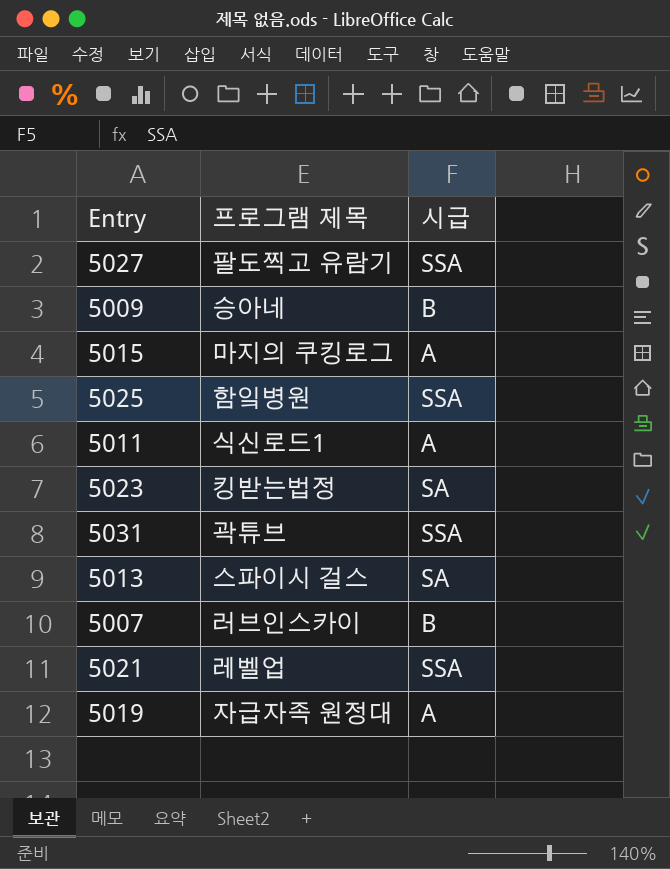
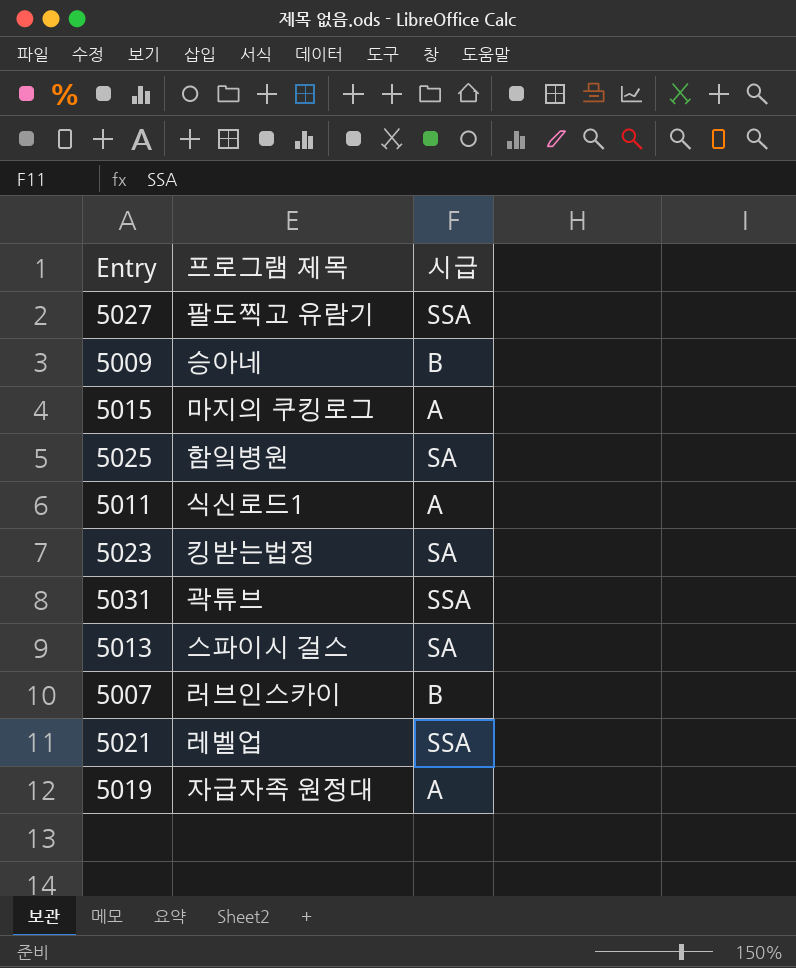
5025 | 시급: SSA -> SA

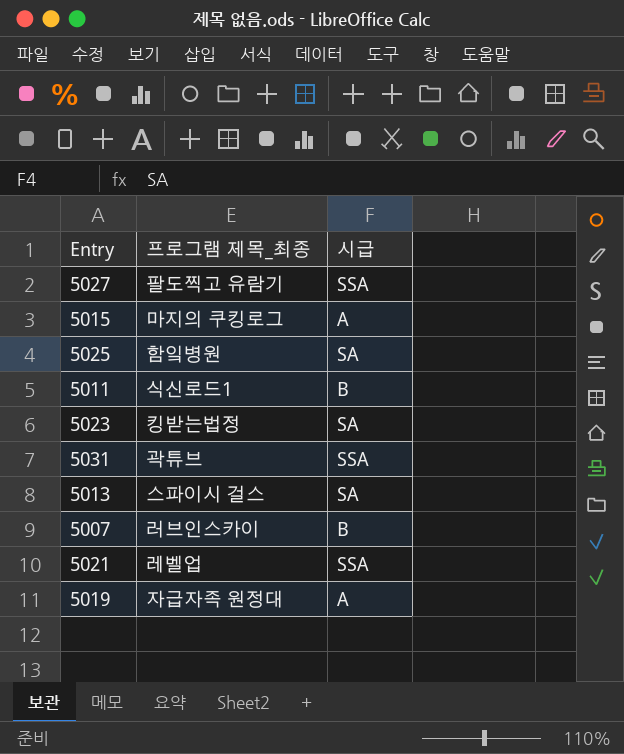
column name: 프로그램 제목 -> 프로그램 제목_최종
row 5009: 승아네 | B -> none
5011 | 시급: A -> B

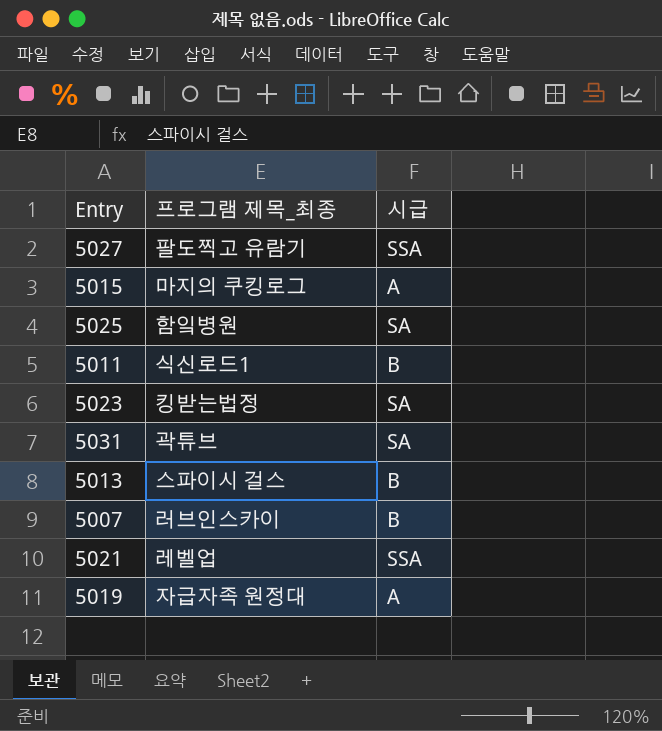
5031 | 시급: SSA -> SA
5013 | 시급: SA -> B

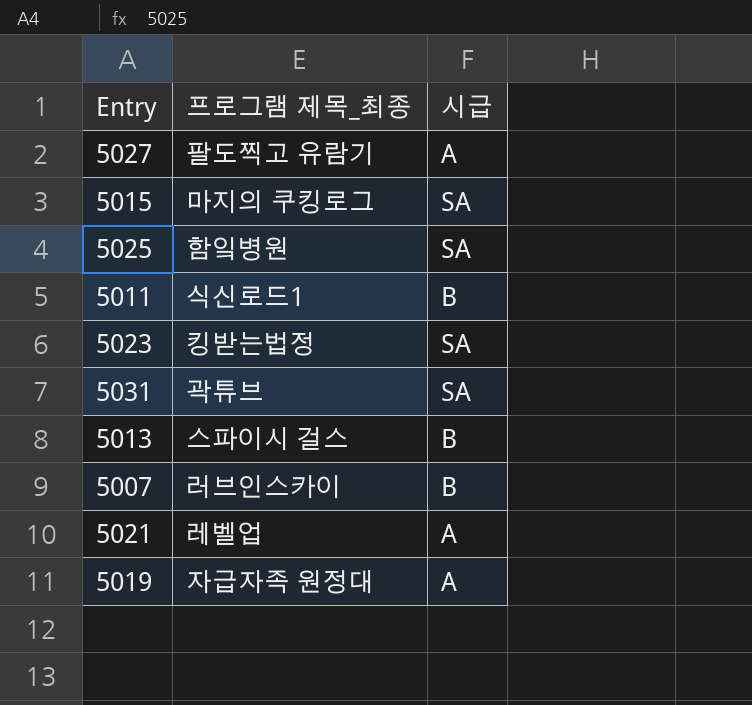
5027 | 시급: SSA -> A
5015 | 시급: A -> SA
5021 | 시급: SSA -> A

